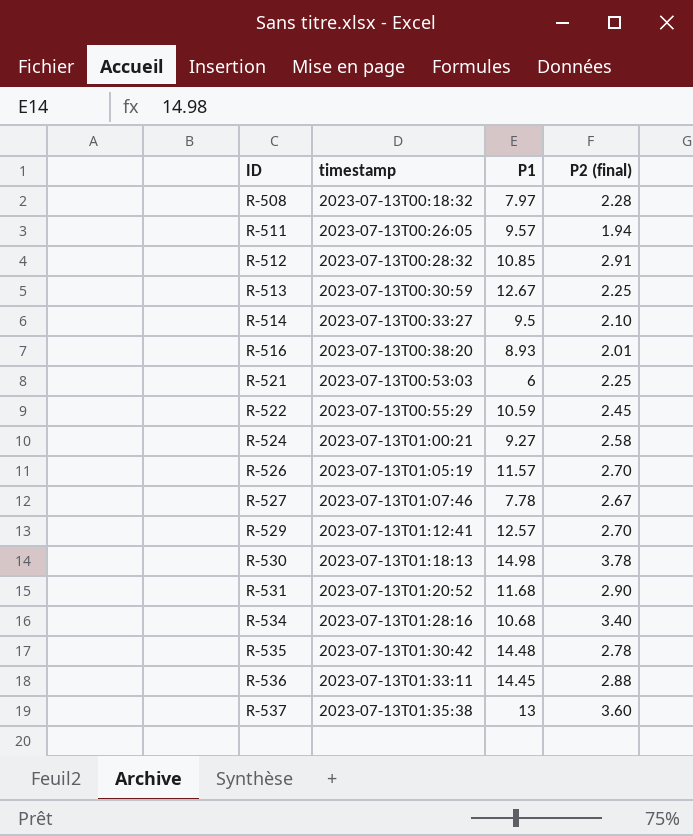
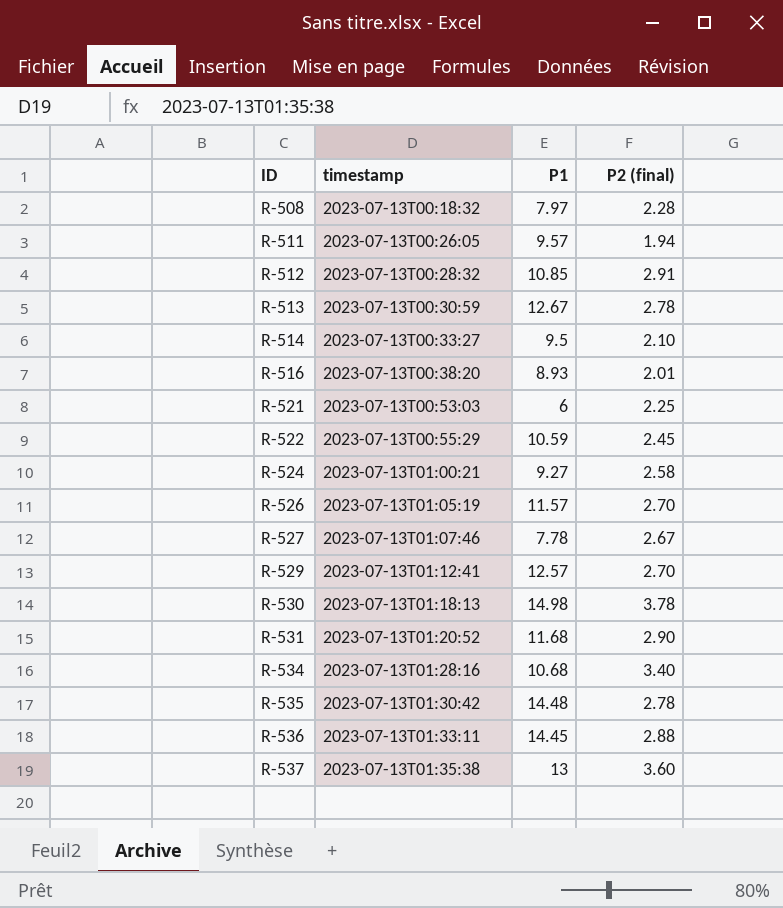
R-513 | P2 (final): 2.25 -> 2.78

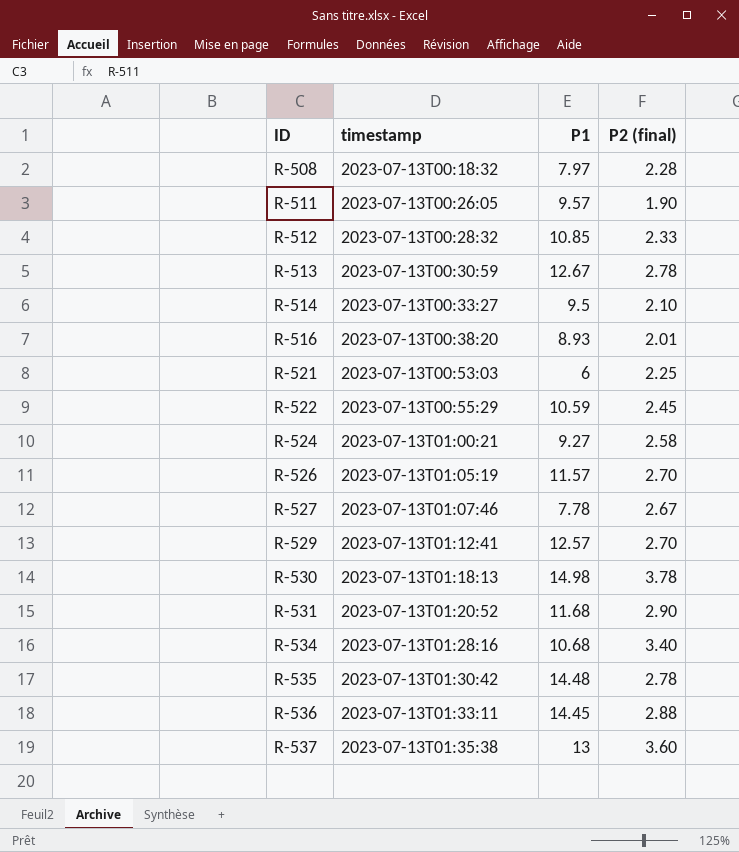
R-511 | P2 (final): 1.94 -> 1.90
R-512 | P2 (final): 2.91 -> 2.33

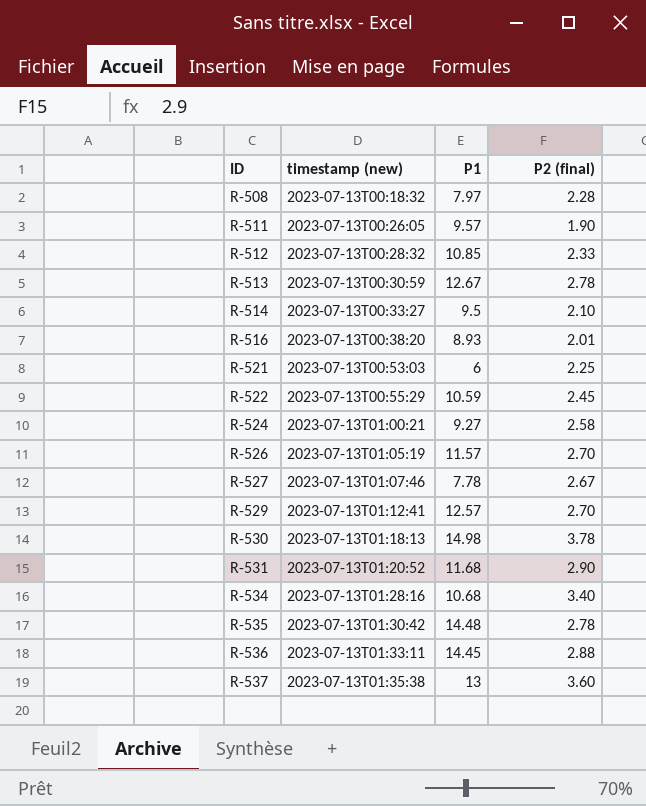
column name: timestamp -> timestamp (new)

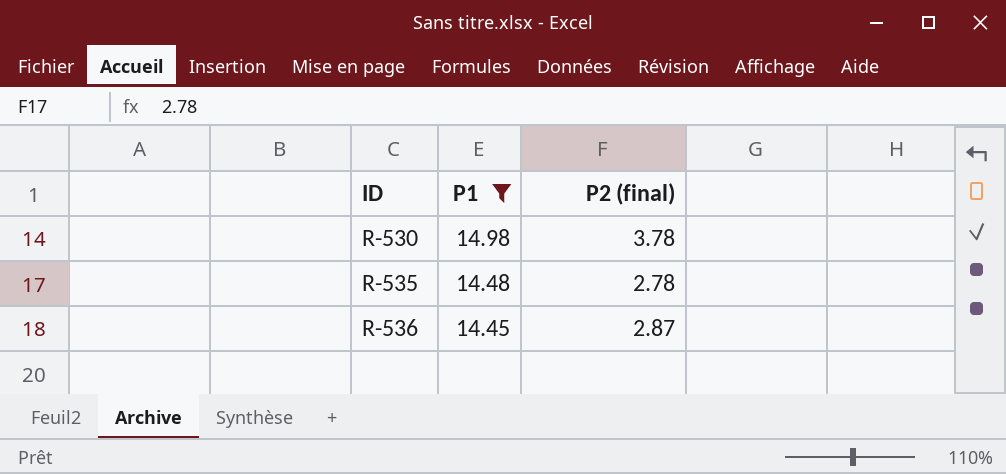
filter: none -> P1 >= 14.45
column timestamp (new) | position: 2 -> none
R-536 | P2 (final): 2.88 -> 2.87

